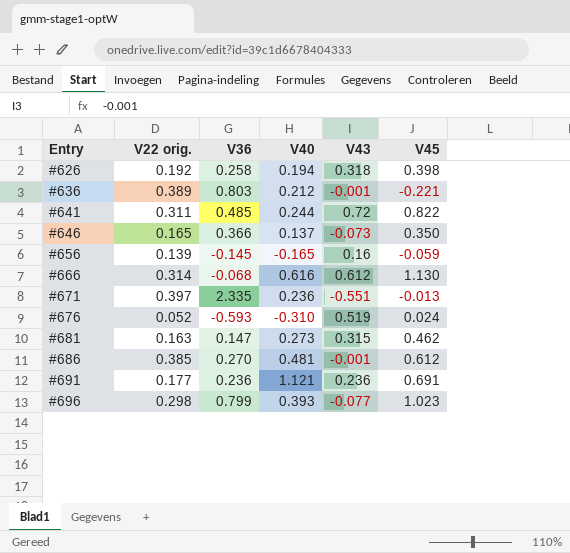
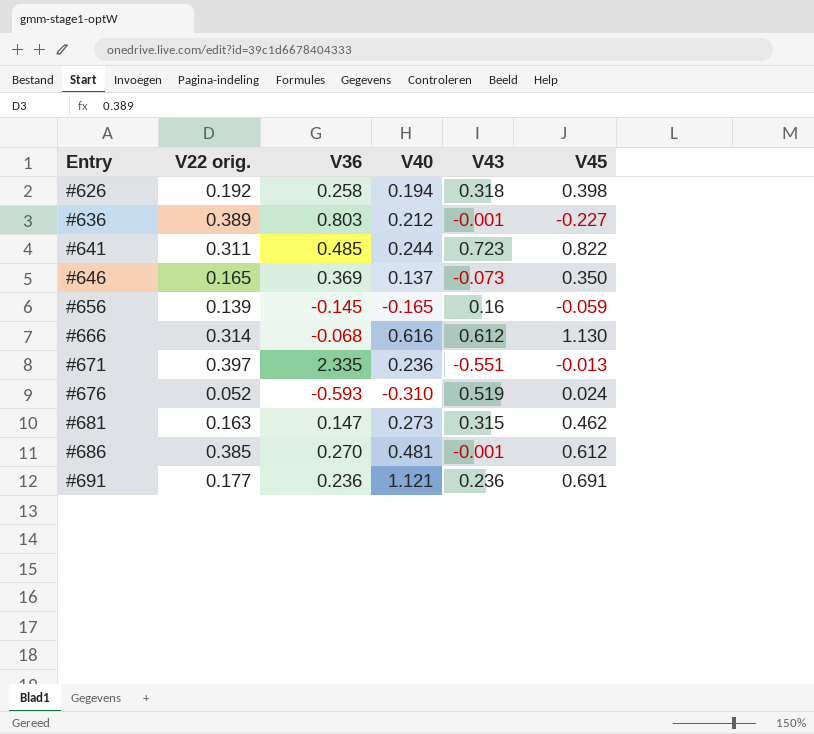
row #696: 0.298 | 0.799 | 0.393 | -0.077 | 1.023 -> none
#636 | V45: -0.221 -> -0.227
#641 | V43: 0.72 -> 0.723
#646 | V36: 0.366 -> 0.369

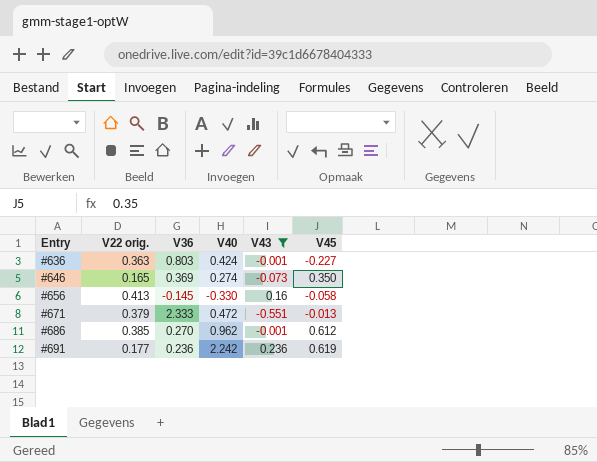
filter: none -> V43 <= 0.236
#636 | V22 orig.: 0.389 -> 0.363
#636 | V40: 0.212 -> 0.424
#646 | V40: 0.137 -> 0.274
#656 | V22 orig.: 0.139 -> 0.413
#656 | V40: -0.165 -> -0.330
#656 | V45: -0.059 -> -0.058
#671 | V22 orig.: 0.397 -> 0.379
#671 | V36: 2.335 -> 2.333
#671 | V40: 0.236 -> 0.472
#686 | V40: 0.481 -> 0.962
#691 | V40: 1.121 -> 2.242
#691 | V45: 0.691 -> 0.619

